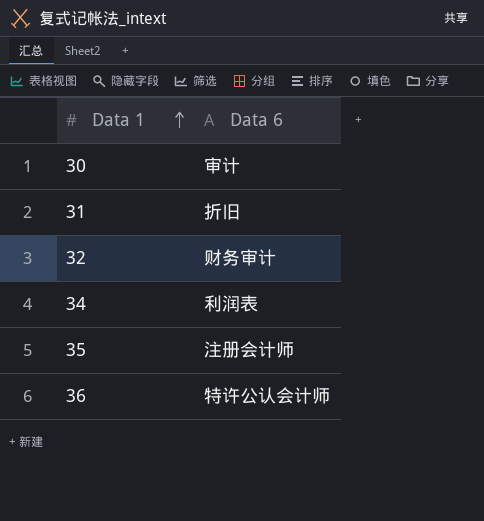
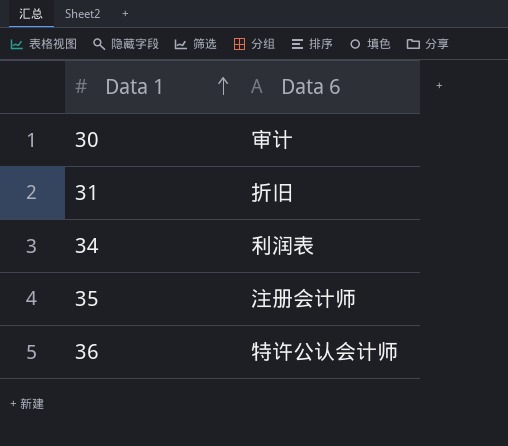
row 32: 财务审计 -> none

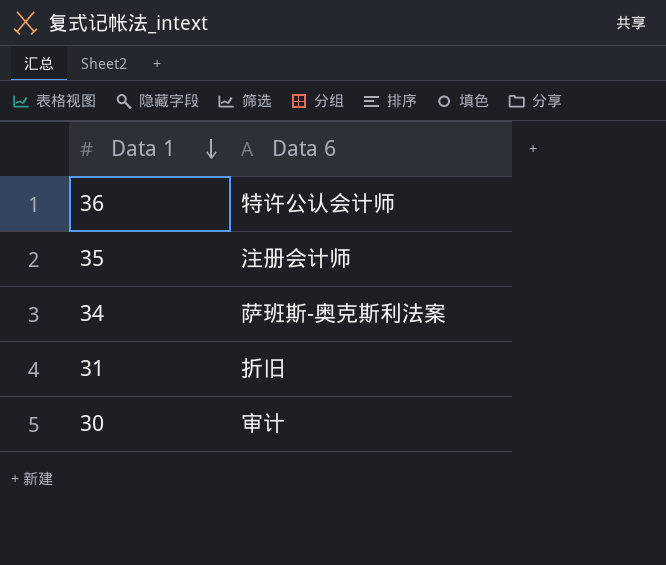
row order: Data 1 ascending -> Data 1 descending
34 | Data 6: 利润表 -> 萨班斯-奥克斯利法案

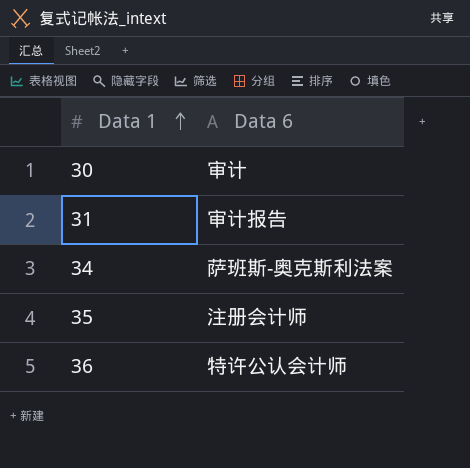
row order: Data 1 descending -> Data 1 ascending
31 | Data 6: 折旧 -> 审计报告

